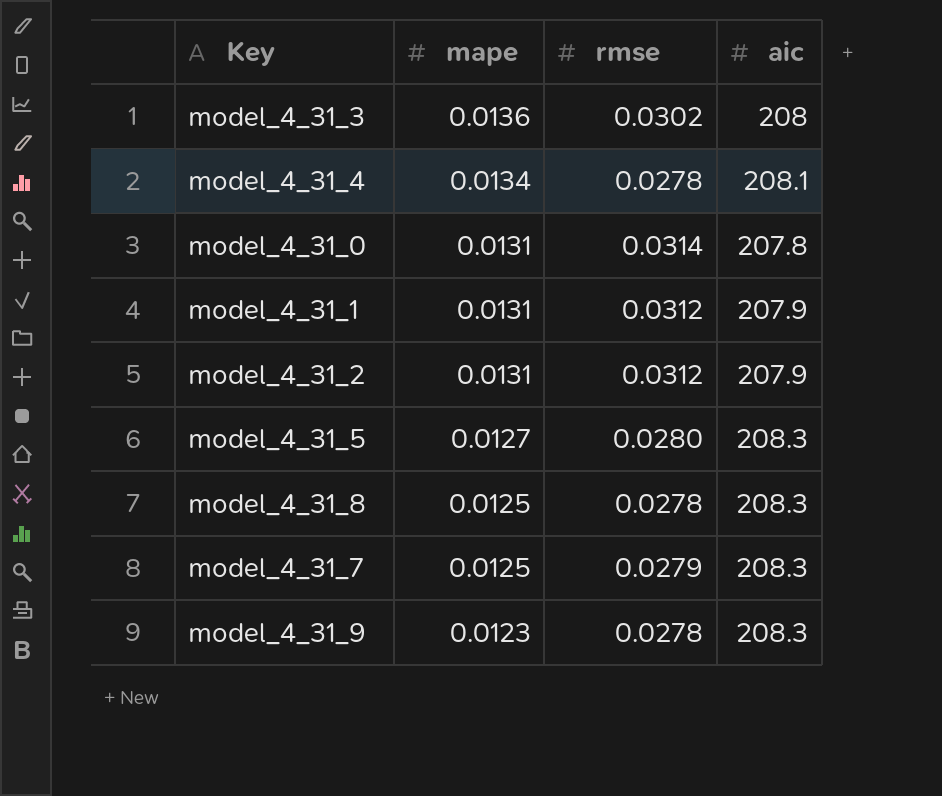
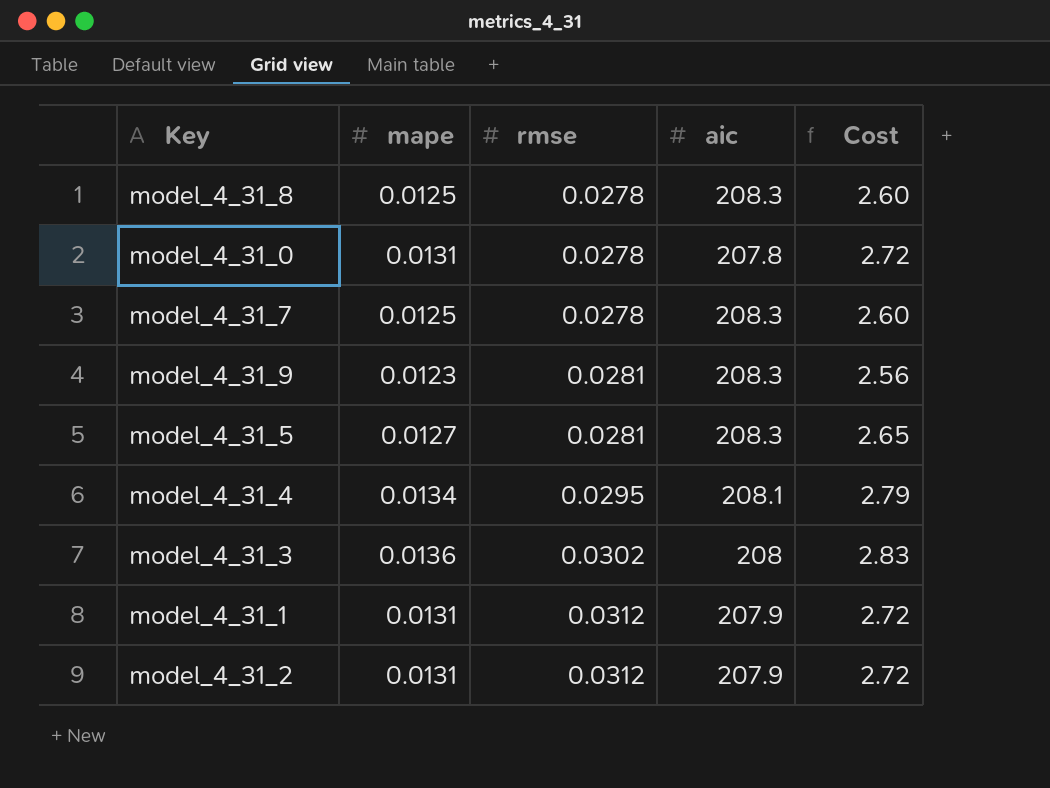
row order: mape descending -> rmse ascending
column Cost | formula: none -> [mape] * [aic]
model_4_31_0 | rmse: 0.0314 -> 0.0278
model_4_31_7 | rmse: 0.0279 -> 0.0278
model_4_31_9 | rmse: 0.0278 -> 0.0281
model_4_31_5 | rmse: 0.0280 -> 0.0281
model_4_31_4 | rmse: 0.0278 -> 0.0295

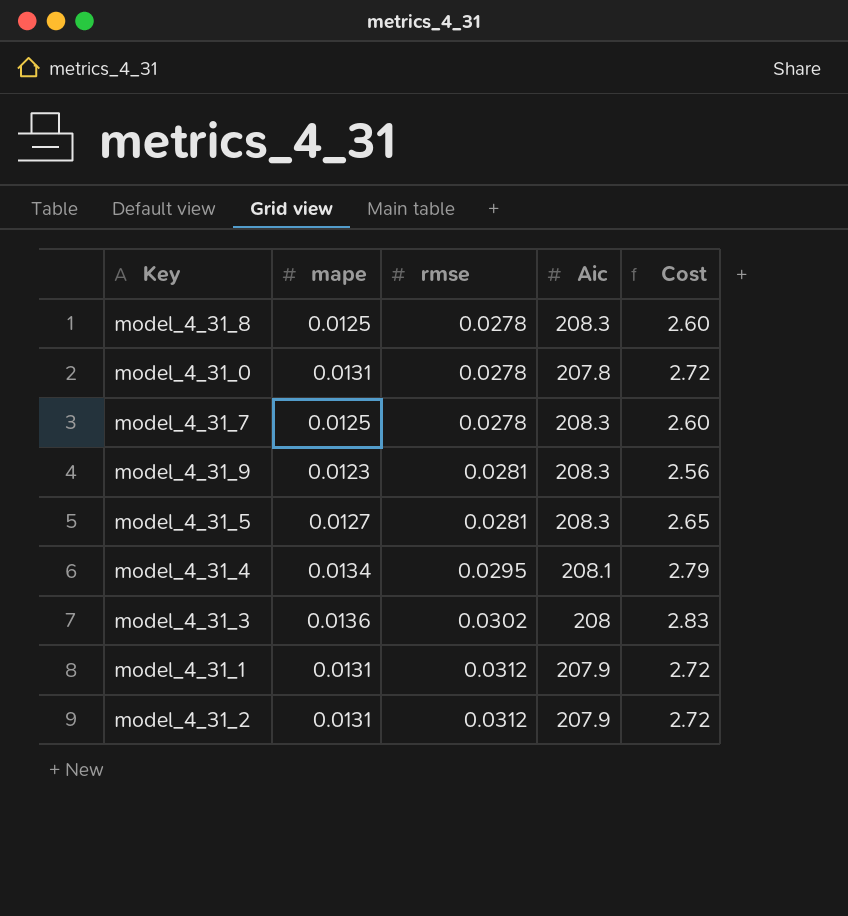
column name: aic -> Aic

